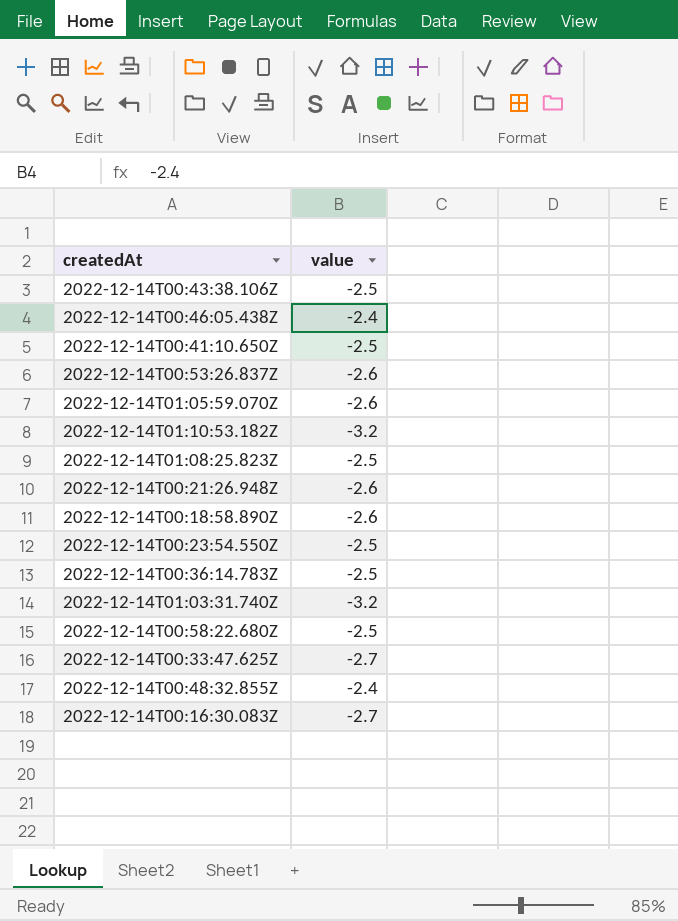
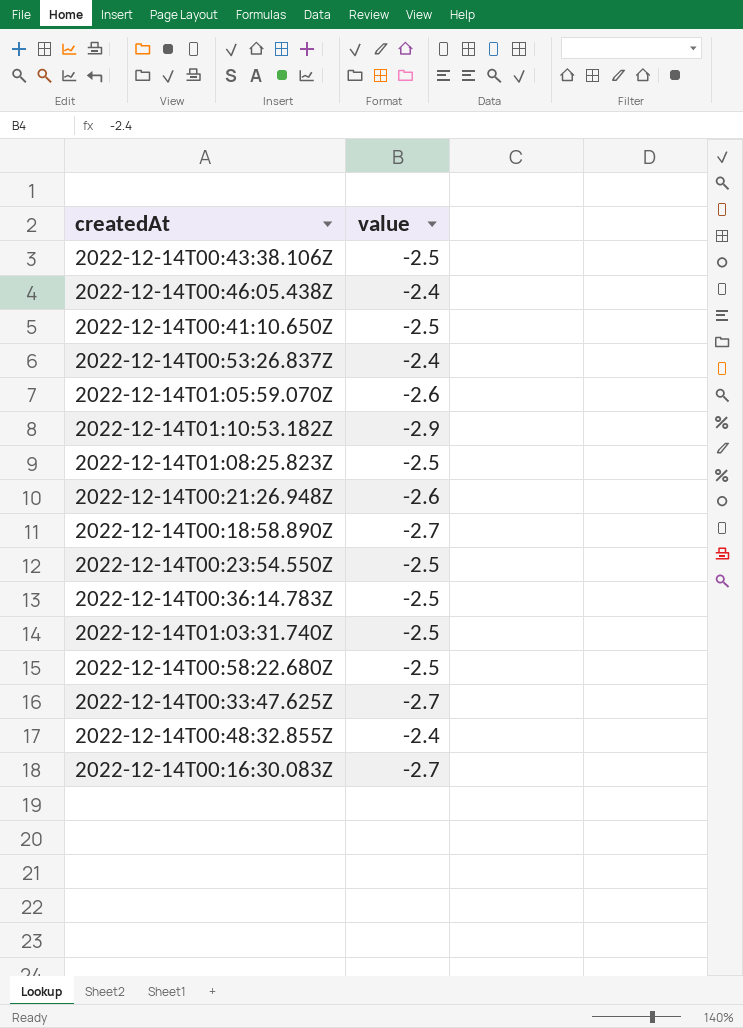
2022-12-14T00:53:26.837Z | value: -2.6 -> -2.4
2022-12-14T01:10:53.182Z | value: -3.2 -> -2.9
2022-12-14T00:18:58.890Z | value: -2.6 -> -2.7
2022-12-14T01:03:31.740Z | value: -3.2 -> -2.5

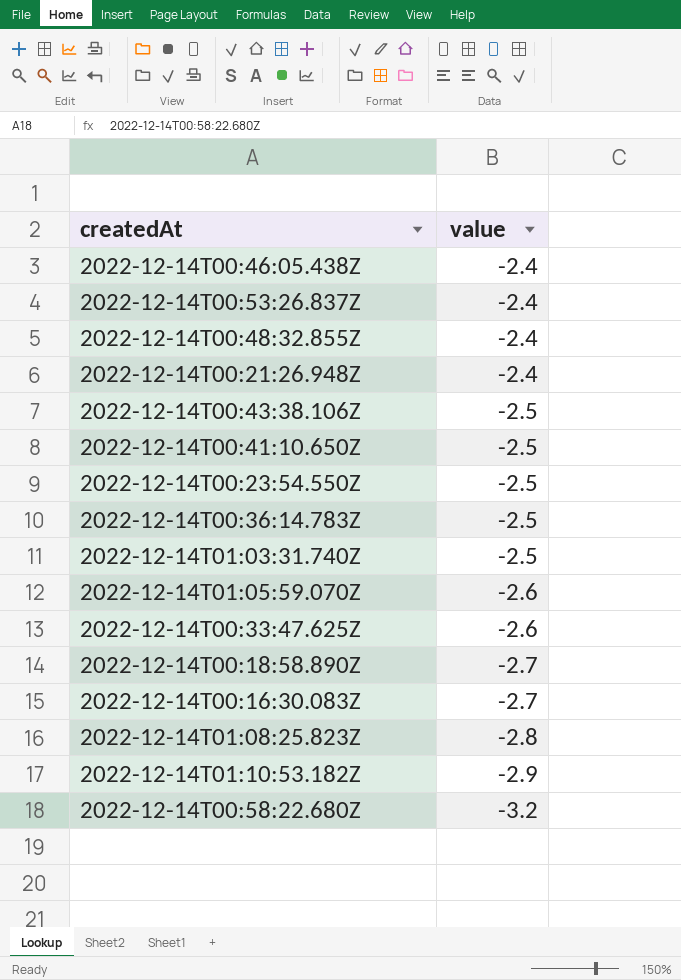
row order: none -> value descending
2022-12-14T00:21:26.948Z | value: -2.6 -> -2.4
2022-12-14T00:33:47.625Z | value: -2.7 -> -2.6
2022-12-14T01:08:25.823Z | value: -2.5 -> -2.8
2022-12-14T00:58:22.680Z | value: -2.5 -> -3.2

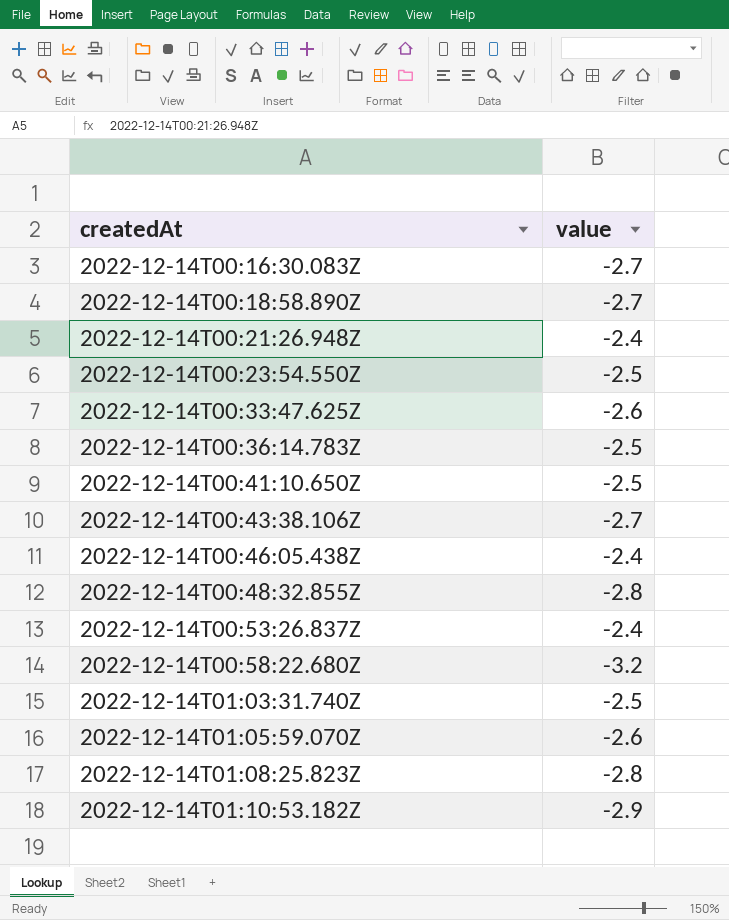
row order: value descending -> createdAt ascending
2022-12-14T00:43:38.106Z | value: -2.5 -> -2.7
2022-12-14T00:48:32.855Z | value: -2.4 -> -2.8

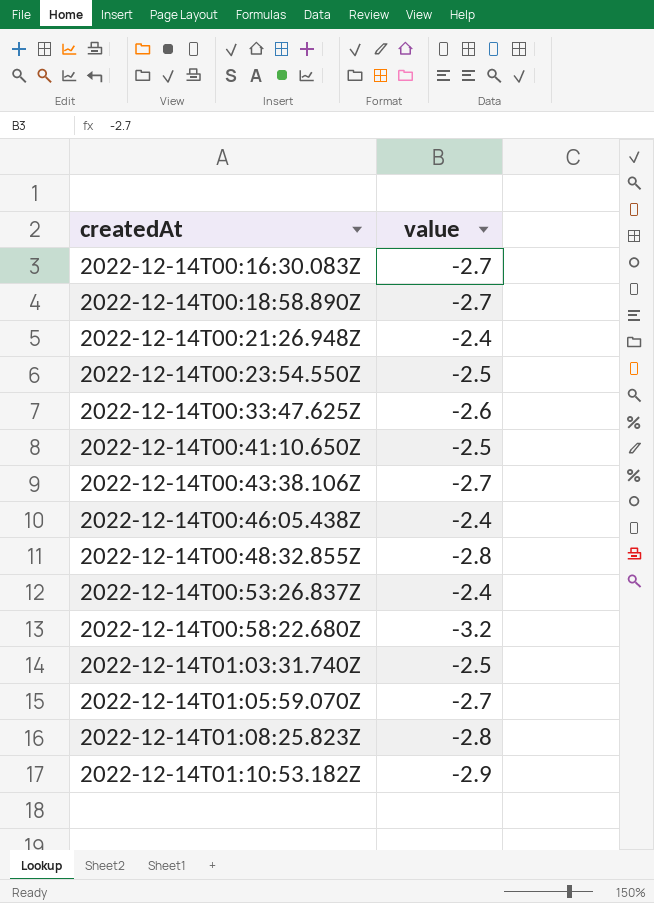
row 2022-12-14T00:36:14.783Z: -2.5 -> none
2022-12-14T01:05:59.070Z | value: -2.6 -> -2.7

